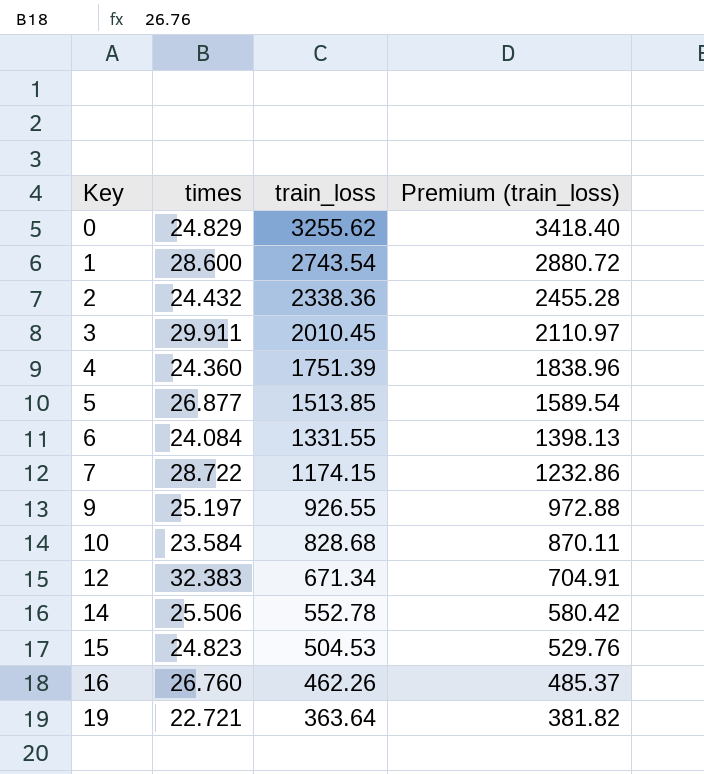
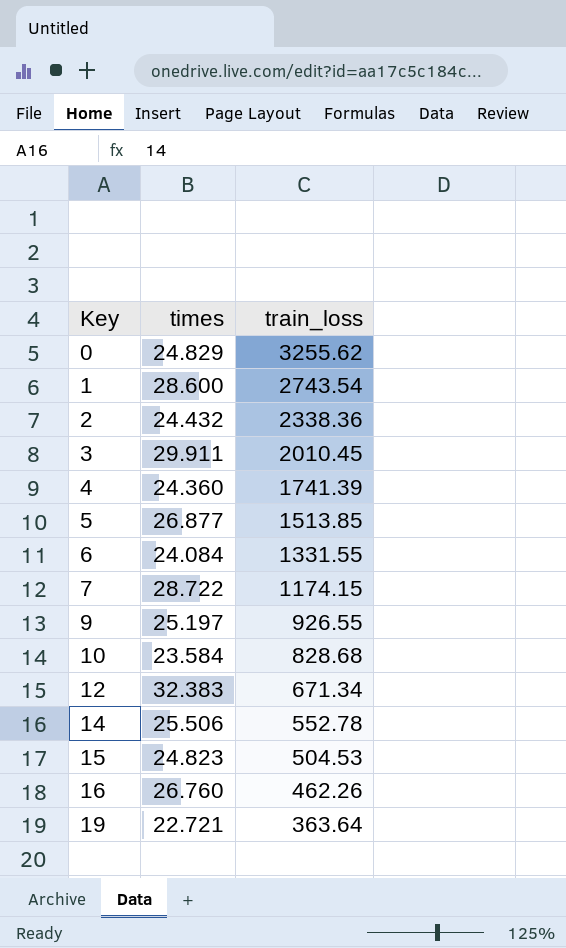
column Premium (train_loss) | formula: [train_loss] * 1.05 -> none
4 | train_loss: 1751.39 -> 1741.39

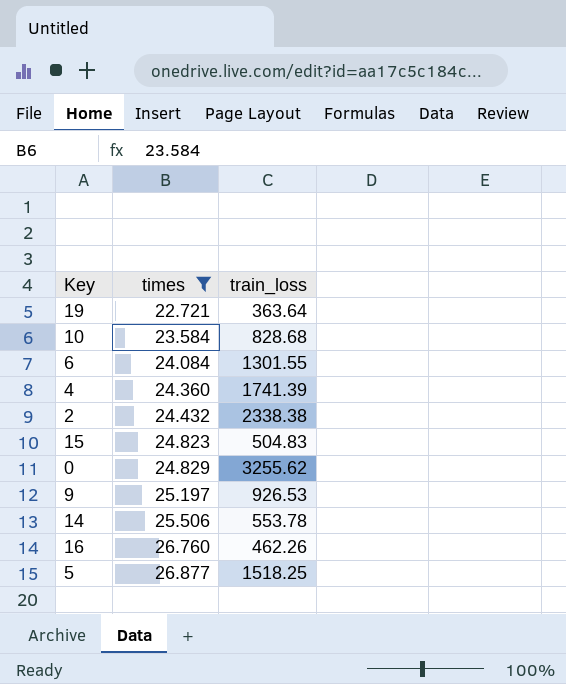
filter: none -> times <= 26.877
row order: Key ascending -> times ascending
6 | train_loss: 1331.55 -> 1301.55
2 | train_loss: 2338.36 -> 2338.38
15 | train_loss: 504.53 -> 504.83
9 | train_loss: 926.55 -> 926.53
14 | train_loss: 552.78 -> 553.78
5 | train_loss: 1513.85 -> 1518.25

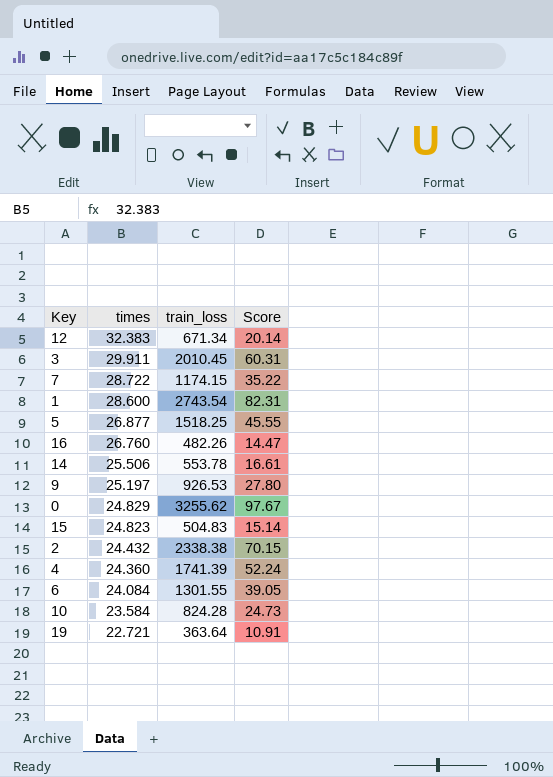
filter: times <= 26.877 -> none
row order: times ascending -> times descending
column Score | formula: none -> [train_loss] * 0.03
16 | train_loss: 462.26 -> 482.26
10 | train_loss: 828.68 -> 824.28

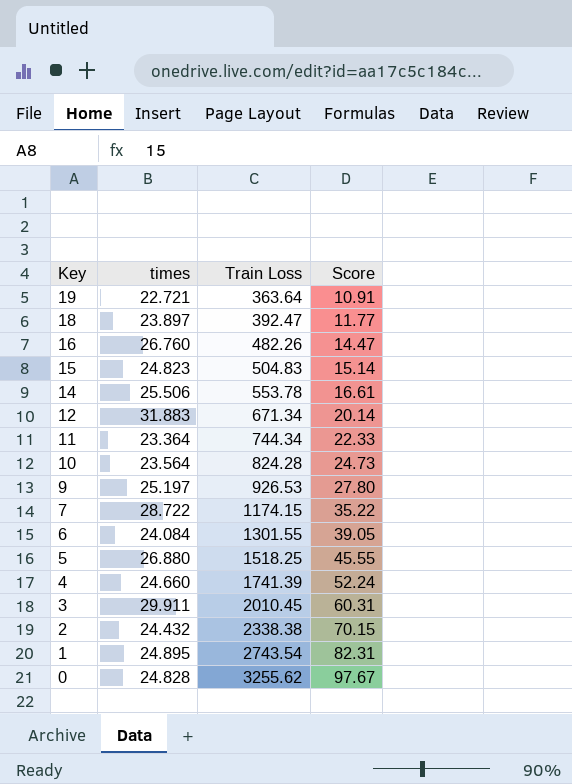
row order: times descending -> Key descending
column name: train_loss -> Train Loss
row 18: none -> 23.897 | 392.47 | 11.77
12 | times: 32.383 -> 31.883
row 11: none -> 23.364 | 744.34 | 22.33
10 | times: 23.584 -> 23.564
5 | times: 26.877 -> 26.880
4 | times: 24.360 -> 24.660
1 | times: 28.600 -> 24.895
0 | times: 24.829 -> 24.828

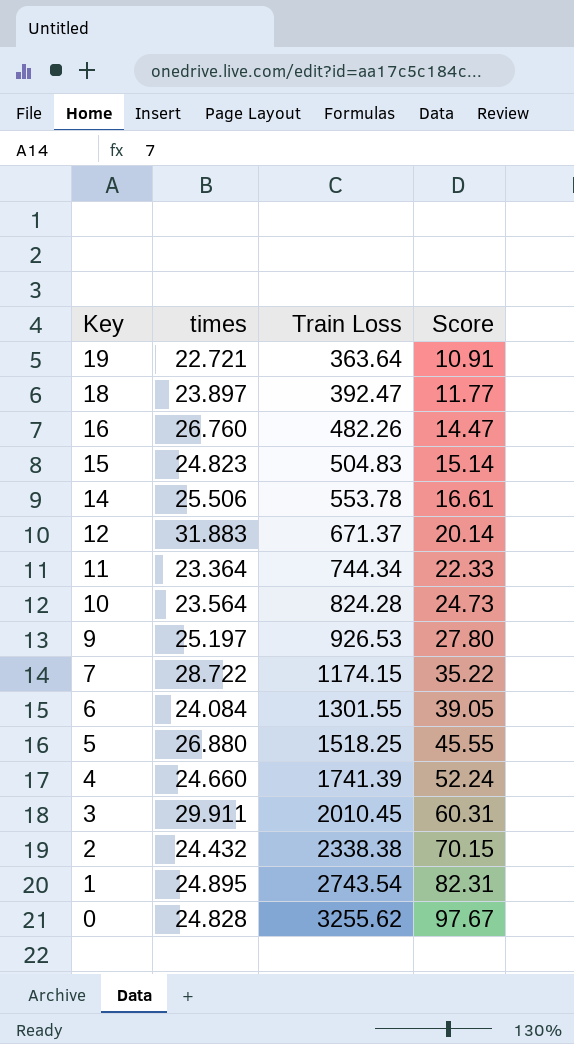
12 | Train Loss: 671.34 -> 671.37

